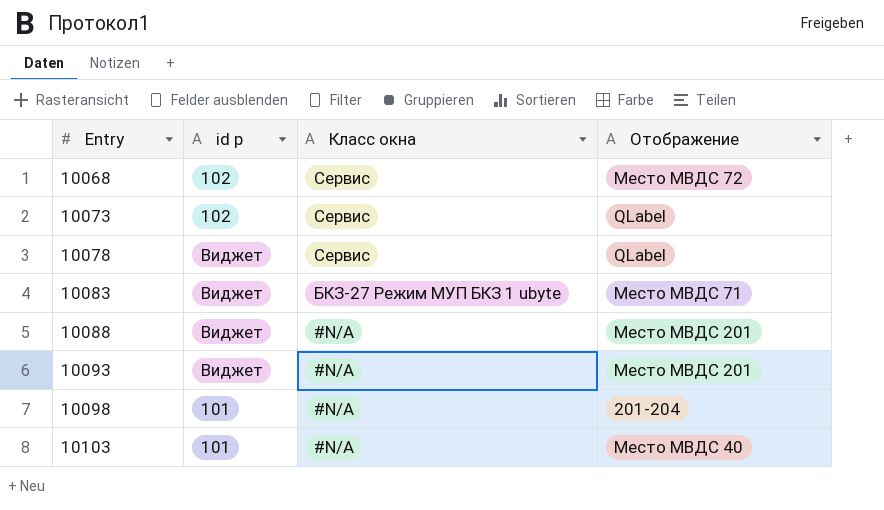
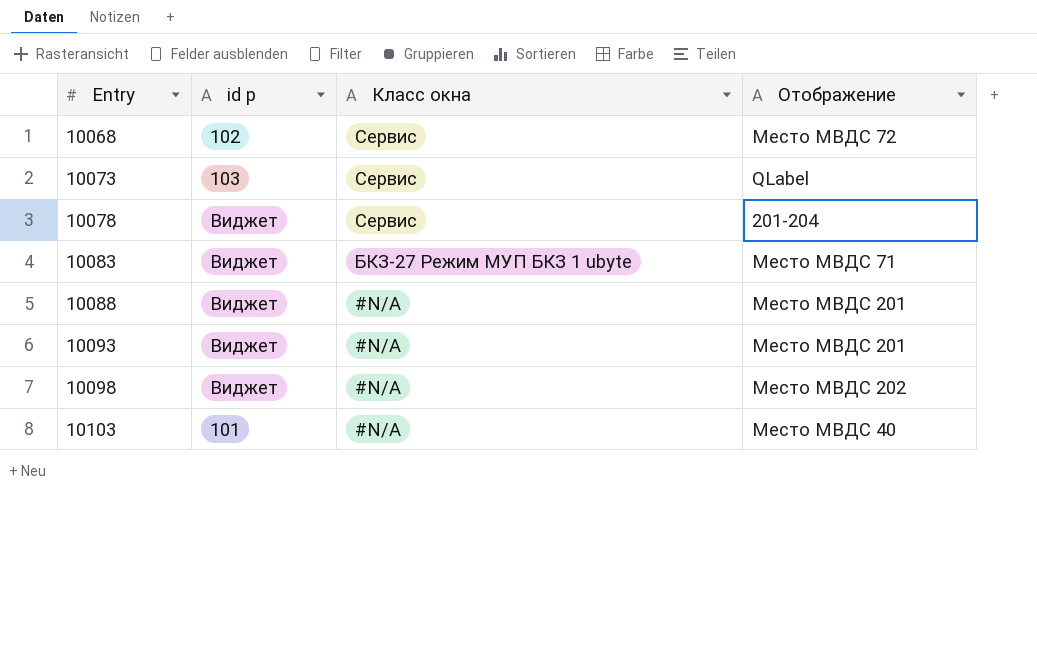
10073 | id p: 102 -> 103
10078 | Отображение: QLabel -> 201-204
10098 | id p: 101 -> Виджет
10098 | Отображение: 201-204 -> Место МВДС 202

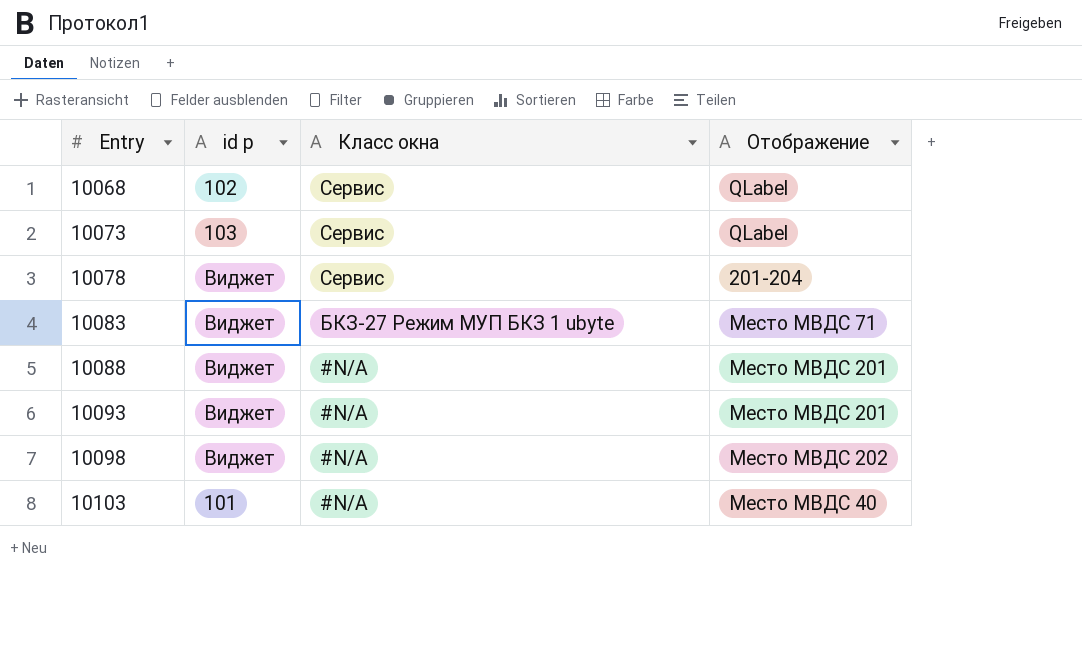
10068 | Отображение: Место МВДС 72 -> QLabel

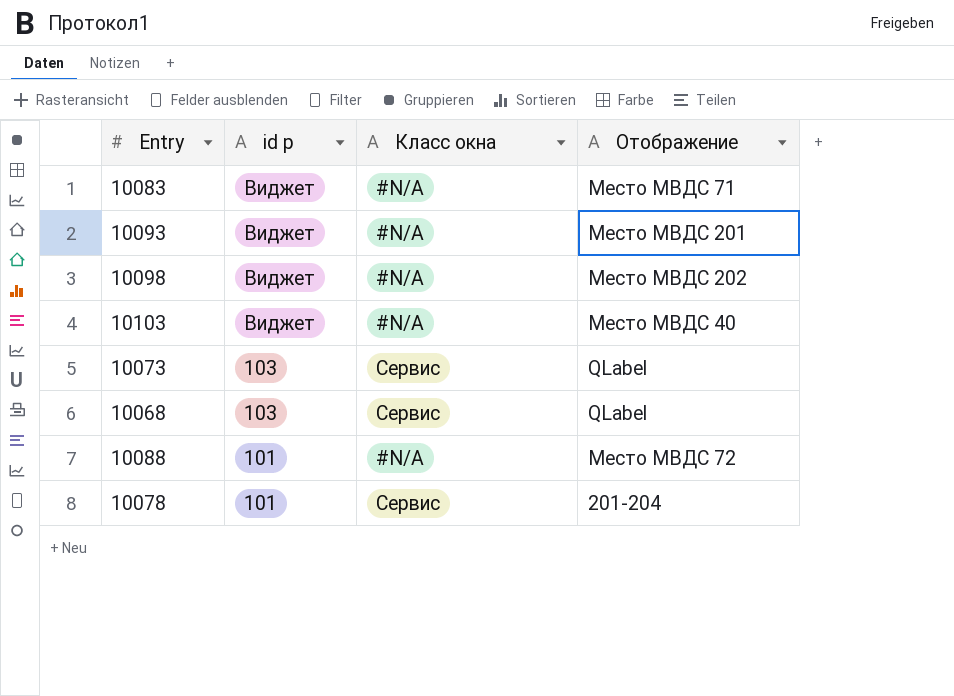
row order: Entry ascending -> id p descending
10083 | Класс окна: БКЗ-27 Режим МУП БКЗ 1 ubyte -> #N/A
10103 | id p: 101 -> Виджет
10068 | id p: 102 -> 103
10088 | id p: Виджет -> 101
10088 | Отображение: Место МВДС 201 -> Место МВДС 72
10078 | id p: Виджет -> 101

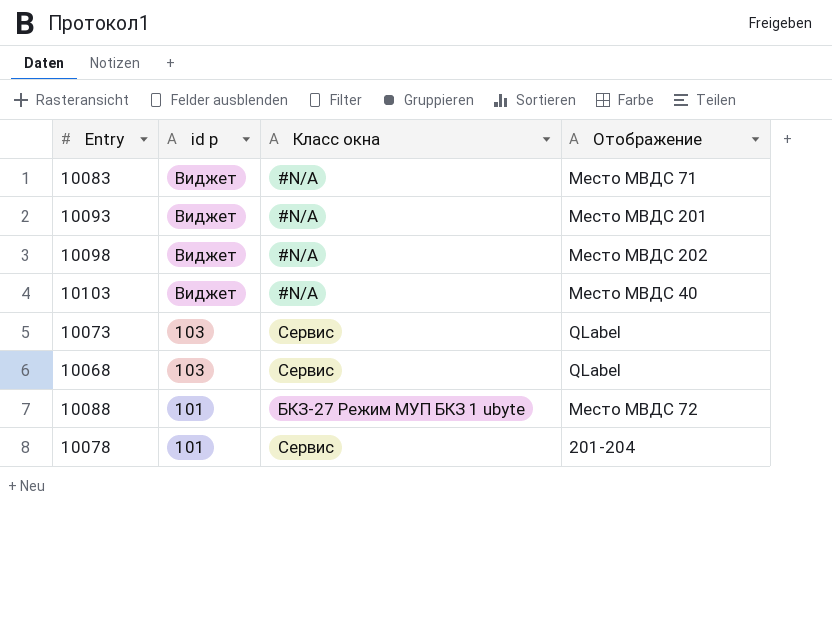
10088 | Класс окна: #N/A -> БКЗ-27 Режим МУП БКЗ 1 ubyte

